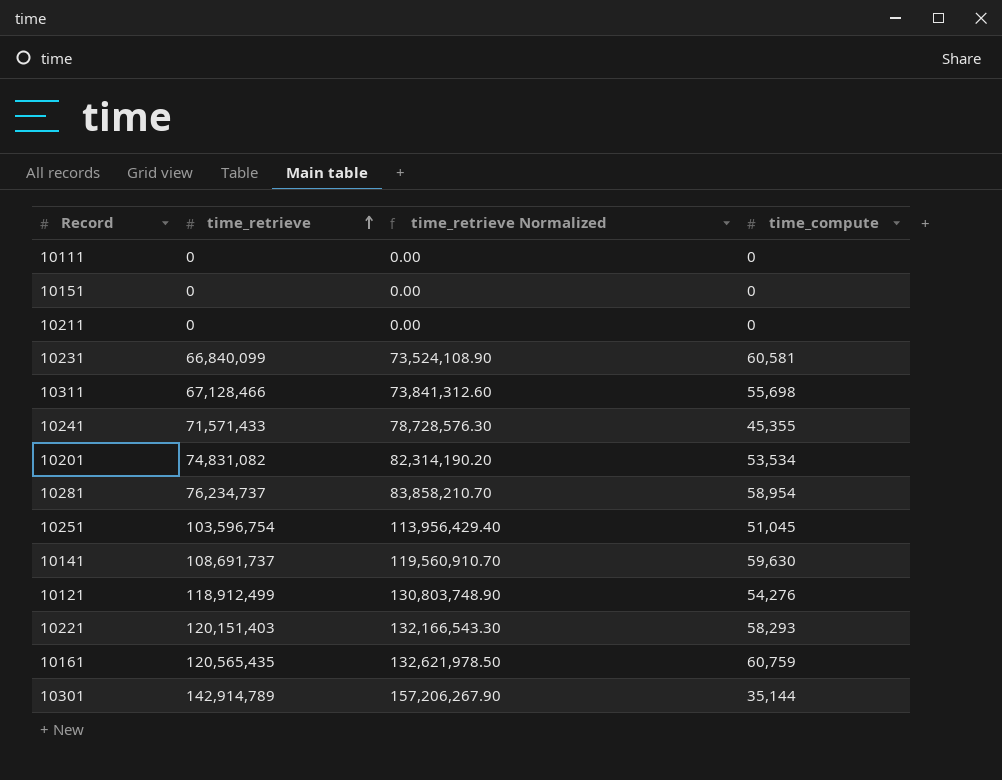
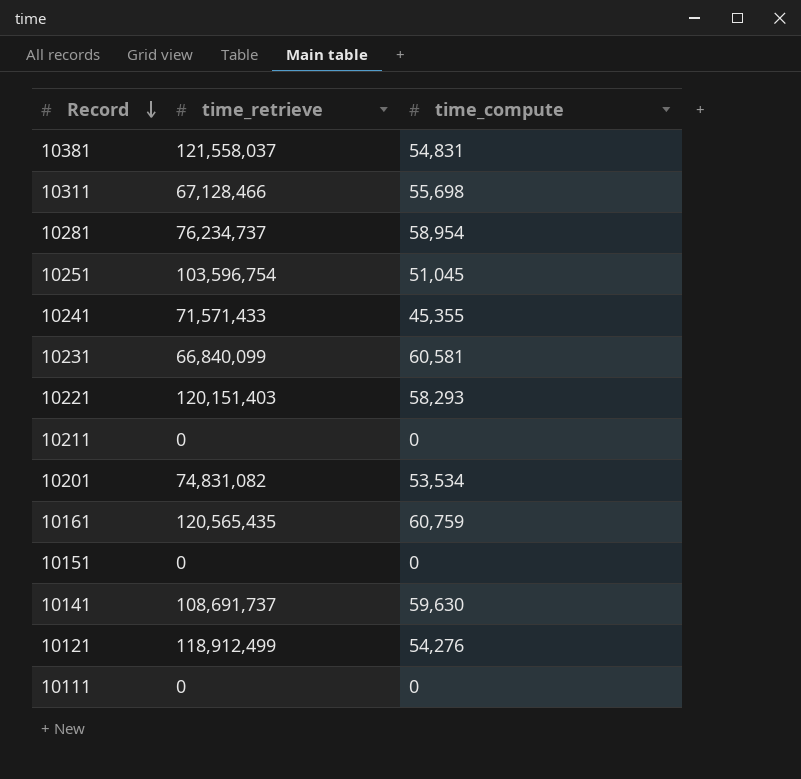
row order: time_retrieve ascending -> Record descending
column time_retrieve Normalized | formula: [time_retrieve] * 1.1 -> none
row 10301: 142,914,789 | 157,206,267.90 | 35,144 -> none
row 10381: none -> 121,558,037 | 54,831

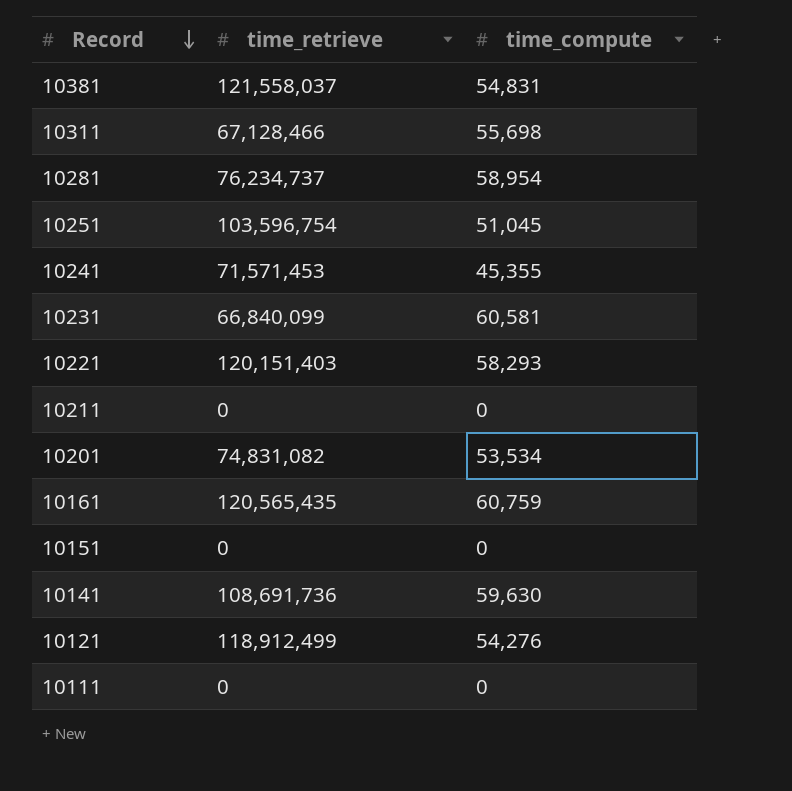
10241 | time_retrieve: 71,571,433 -> 71,571,453
10141 | time_retrieve: 108,691,737 -> 108,691,736

